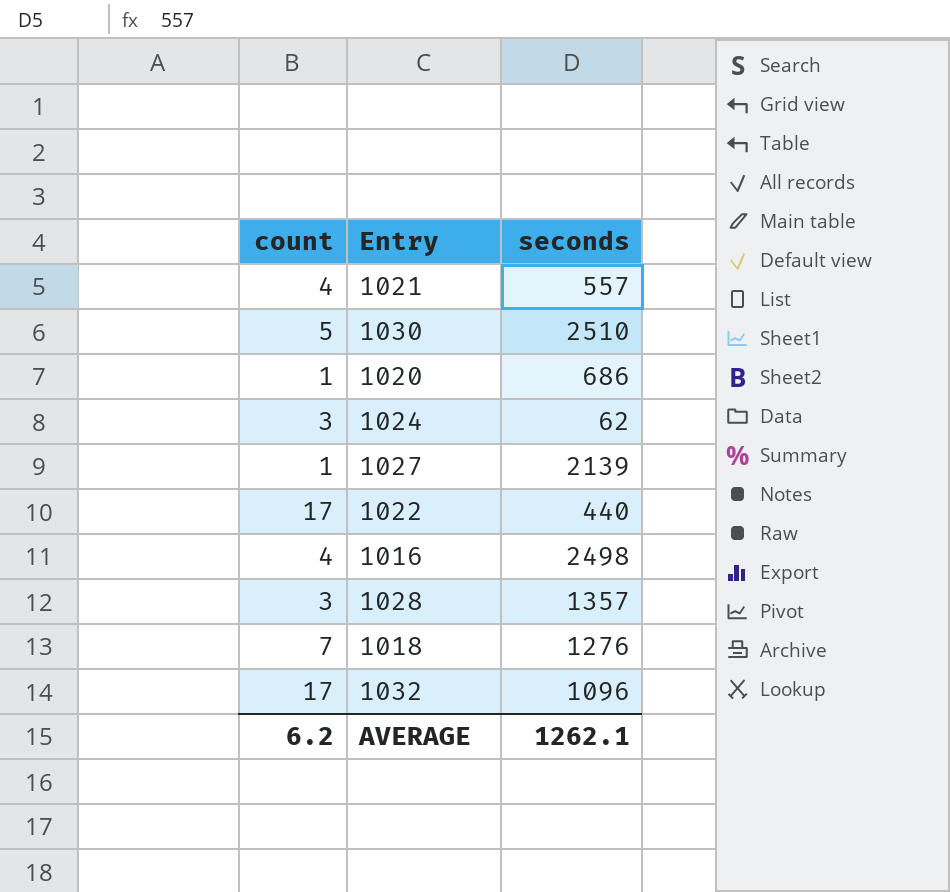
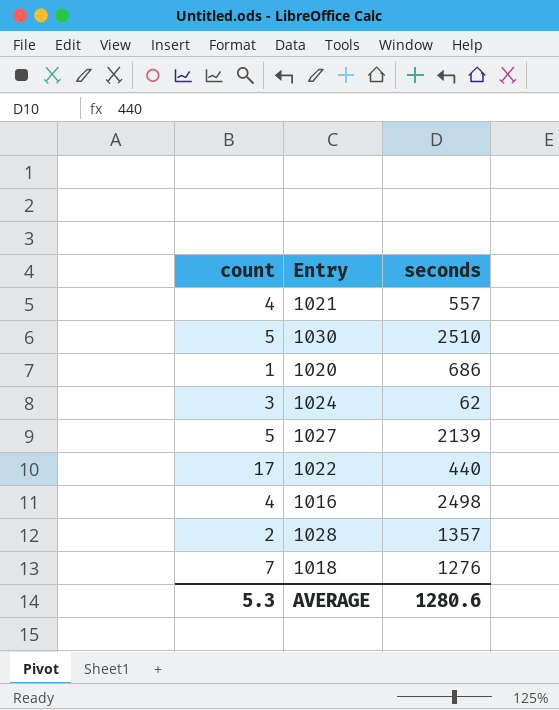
row 1032: 17 | 1096 -> none
1027 | count: 1 -> 5
1028 | count: 3 -> 2
AVERAGE | count: 6.2 -> 5.3
AVERAGE | seconds: 1262.1 -> 1280.6

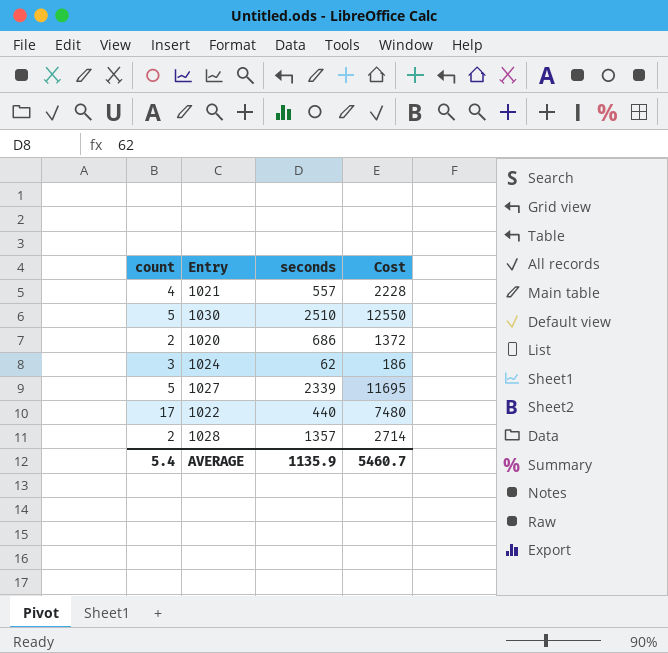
column Cost | formula: none -> [count] * [seconds]
row 1016: 4 | 2498 -> none
row 1018: 7 | 1276 -> none
1020 | count: 1 -> 2
1027 | seconds: 2139 -> 2339
AVERAGE | count: 5.3 -> 5.4
AVERAGE | seconds: 1280.6 -> 1135.9

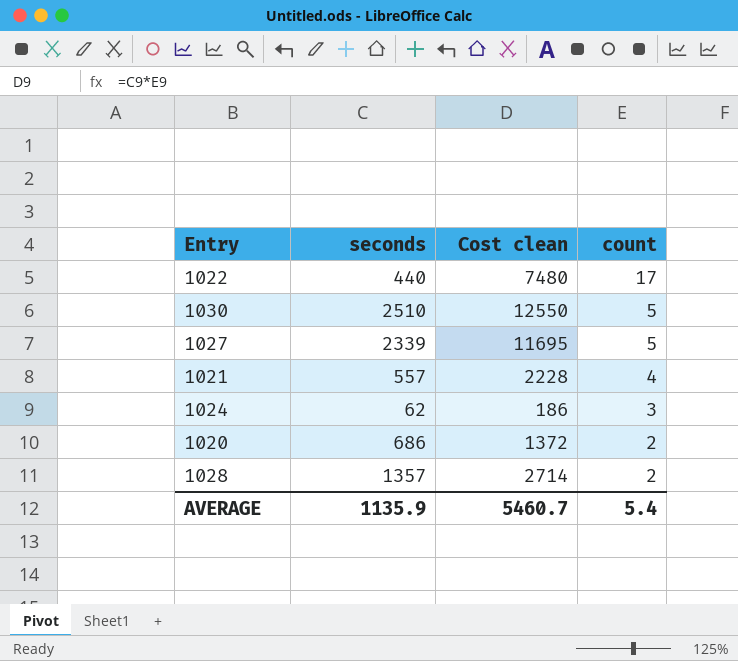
row order: none -> count descending
column name: Cost -> Cost clean
column count | position: 1 -> 4

